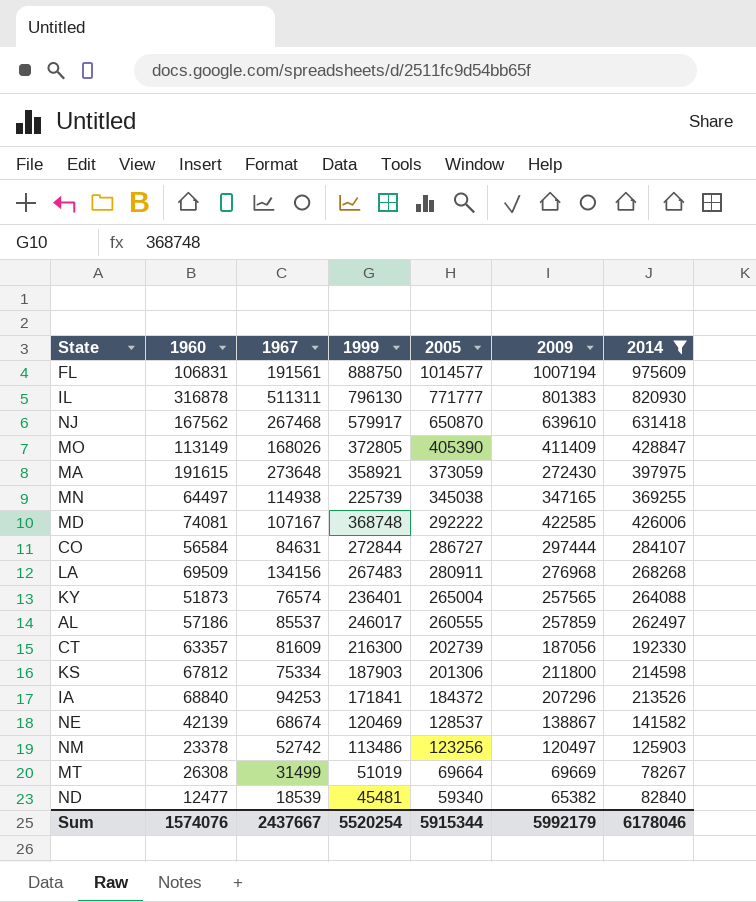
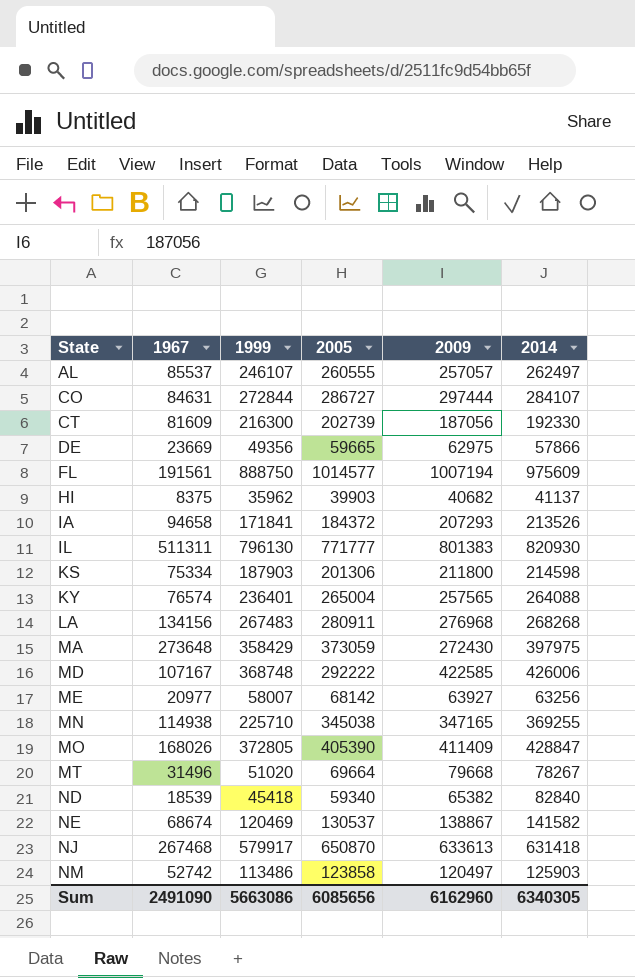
filter: 2014 >= 78267 -> none
row order: 2005 descending -> State ascending
column 1960 | position: 2 -> none
AL | 1999: 246017 -> 246107
AL | 2009: 257859 -> 257057
IA | 1967: 94253 -> 94658
IA | 2009: 207296 -> 207293
MA | 1999: 358921 -> 358429
MN | 1999: 225739 -> 225710
MT | 1967: 31499 -> 31496
MT | 1999: 51019 -> 51020
MT | 2009: 69669 -> 79668
ND | 1999: 45481 -> 45418
NE | 2005: 128537 -> 130537
NJ | 2009: 639610 -> 633613
NM | 2005: 123256 -> 123858
Sum | 1967: 2437667 -> 2491090
Sum | 1999: 5520254 -> 5663086
Sum | 2005: 5915344 -> 6085656
Sum | 2009: 5992179 -> 6162960
Sum | 2014: 6178046 -> 6340305

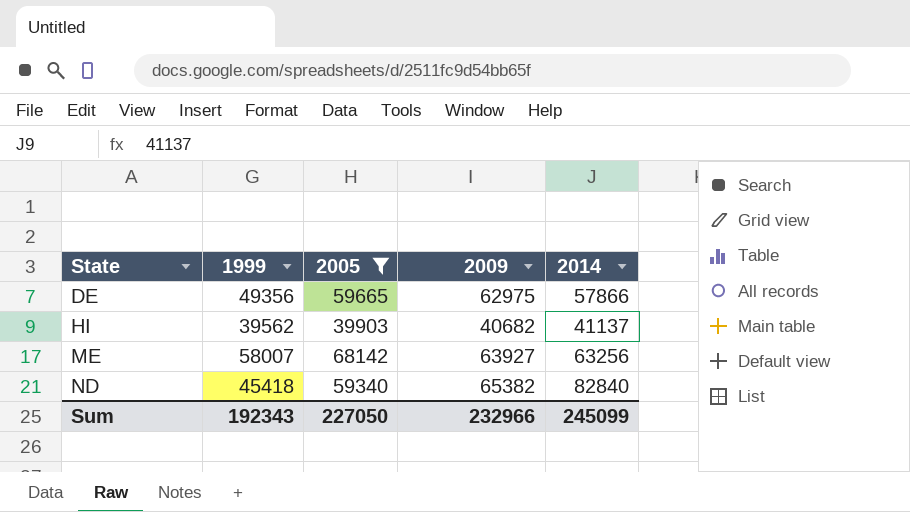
filter: none -> 2005 <= 68142
column 1967 | position: 2 -> none
HI | 1999: 35962 -> 39562
Sum | 1999: 5663086 -> 192343
Sum | 2005: 6085656 -> 227050
Sum | 2009: 6162960 -> 232966
Sum | 2014: 6340305 -> 245099

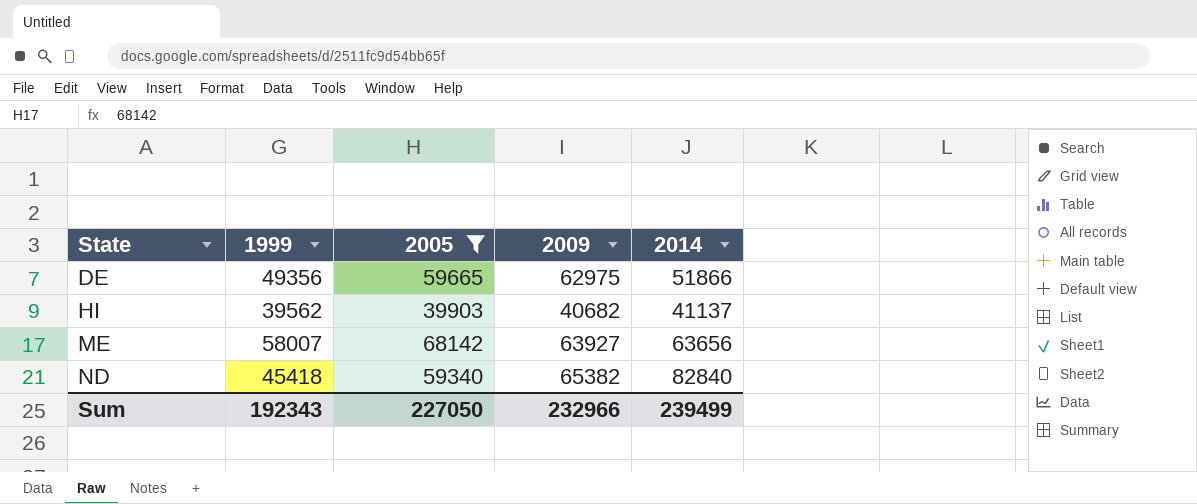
DE | 2014: 57866 -> 51866
ME | 2014: 63256 -> 63656
Sum | 2014: 245099 -> 239499

